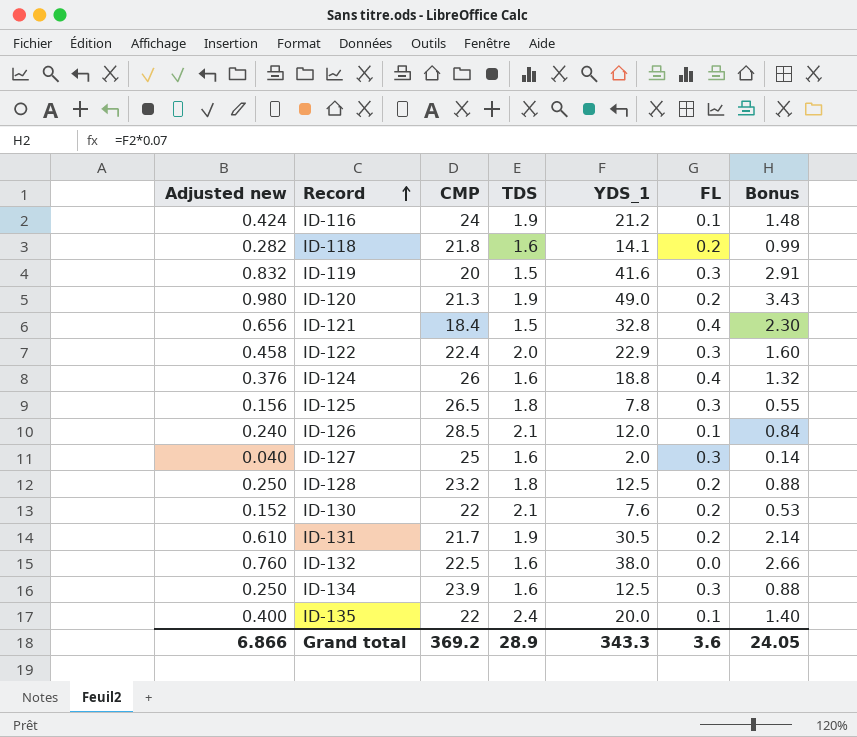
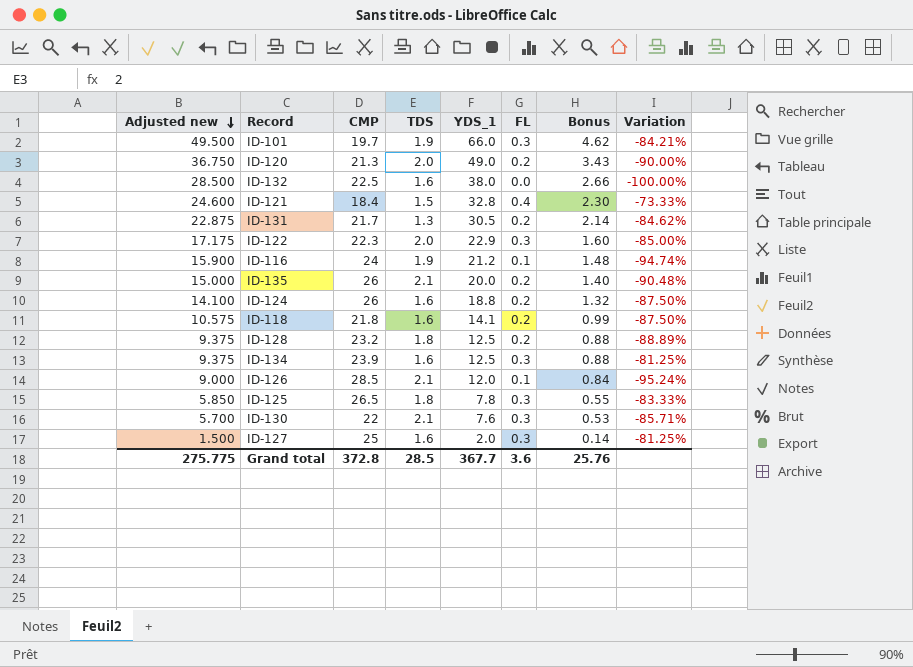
row order: Record ascending -> Adjusted new descending
column Adjusted new | formula: [YDS_1] * 0.02 -> [YDS_1] * 0.75
column Variation | formula: none -> ([FL] - [TDS]) / [TDS]
row ID-119: 0.832 | 20 | 1.5 | 41.6 | 0.3 | 2.91 -> none
row ID-101: none -> 49.500 | 19.7 | 1.9 | 66.0 | 0.3 | 4.62 | -84.21%
ID-120 | TDS: 1.9 -> 2.0
ID-131 | TDS: 1.9 -> 1.3
ID-122 | CMP: 22.4 -> 22.3
ID-135 | CMP: 22 -> 26
ID-135 | TDS: 2.4 -> 2.1
ID-135 | FL: 0.1 -> 0.2
ID-124 | FL: 0.4 -> 0.2
ID-130 | FL: 0.2 -> 0.3
Grand total | Adjusted new: 6.866 -> 275.775
Grand total | CMP: 369.2 -> 372.8
Grand total | TDS: 28.9 -> 28.5
Grand total | YDS_1: 343.3 -> 367.7
Grand total | Bonus: 24.05 -> 25.76

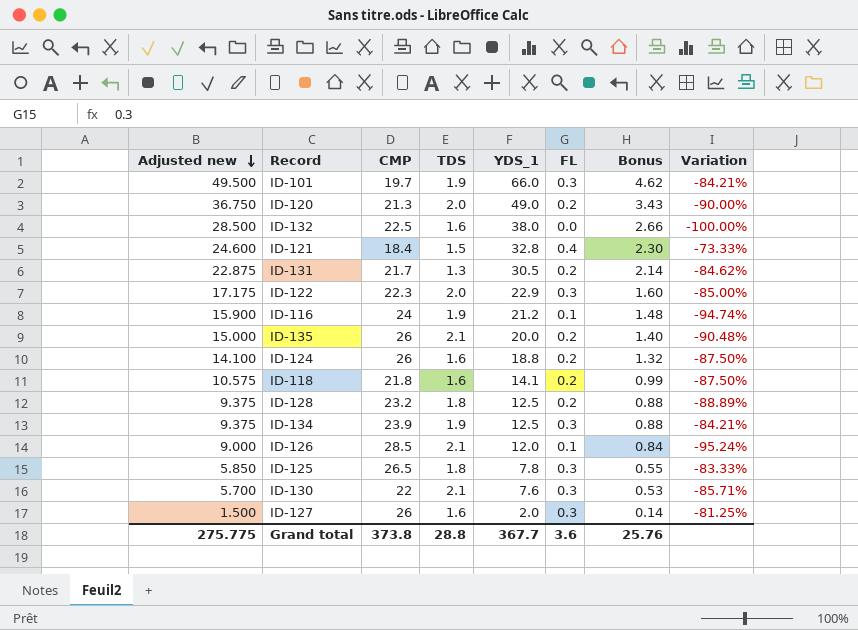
ID-134 | TDS: 1.6 -> 1.9
ID-134 | Variation: -81.25% -> -84.21%
ID-127 | CMP: 25 -> 26
Grand total | CMP: 372.8 -> 373.8
Grand total | TDS: 28.5 -> 28.8

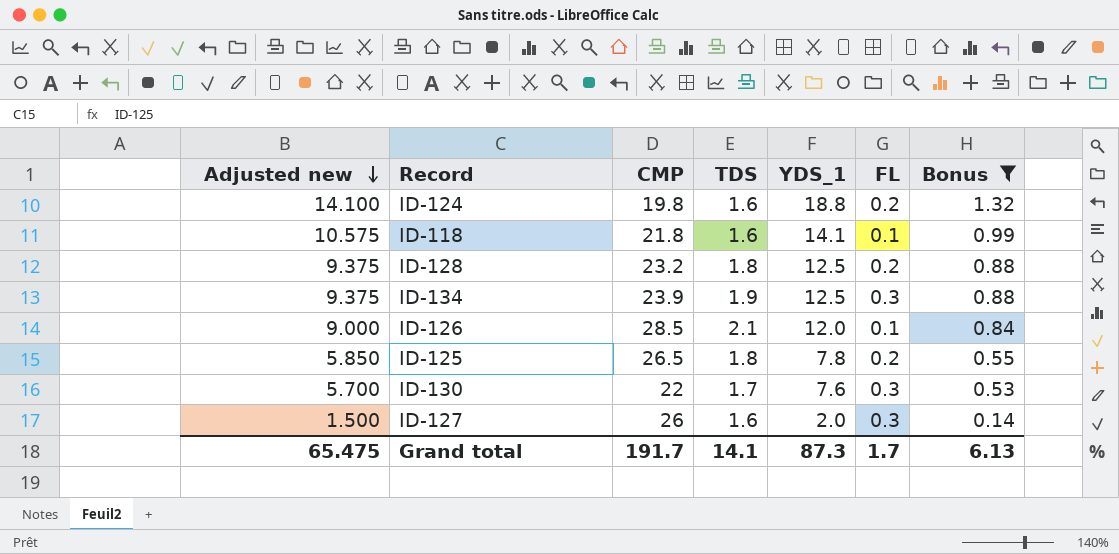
filter: none -> Bonus <= 1.32
column Variation | formula: ([FL] - [TDS]) / [TDS] -> none
ID-124 | CMP: 26 -> 19.8
ID-118 | FL: 0.2 -> 0.1
ID-125 | FL: 0.3 -> 0.2
ID-130 | TDS: 2.1 -> 1.7
Grand total | Adjusted new: 275.775 -> 65.475
Grand total | CMP: 373.8 -> 191.7
Grand total | TDS: 28.8 -> 14.1
Grand total | YDS_1: 367.7 -> 87.3
Grand total | FL: 3.6 -> 1.7
Grand total | Bonus: 25.76 -> 6.13

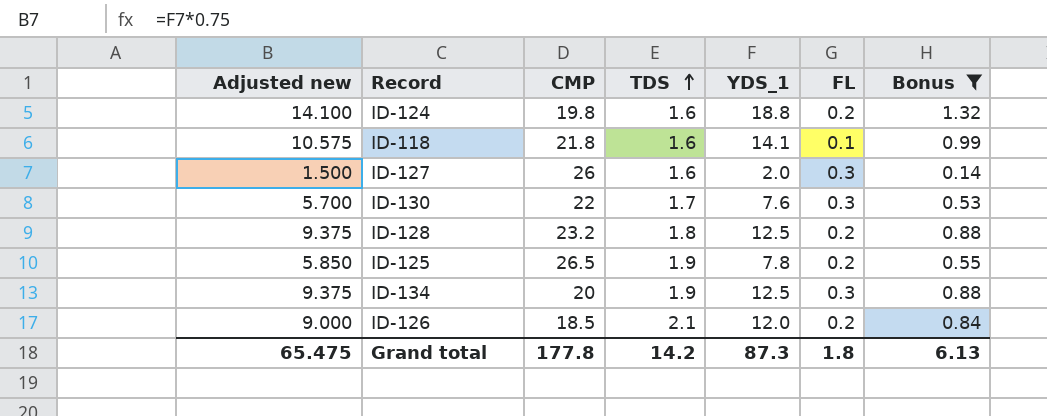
row order: Adjusted new descending -> TDS ascending
ID-125 | TDS: 1.8 -> 1.9
ID-134 | CMP: 23.9 -> 20
ID-126 | CMP: 28.5 -> 18.5
ID-126 | FL: 0.1 -> 0.2
Grand total | CMP: 191.7 -> 177.8
Grand total | TDS: 14.1 -> 14.2
Grand total | FL: 1.7 -> 1.8

